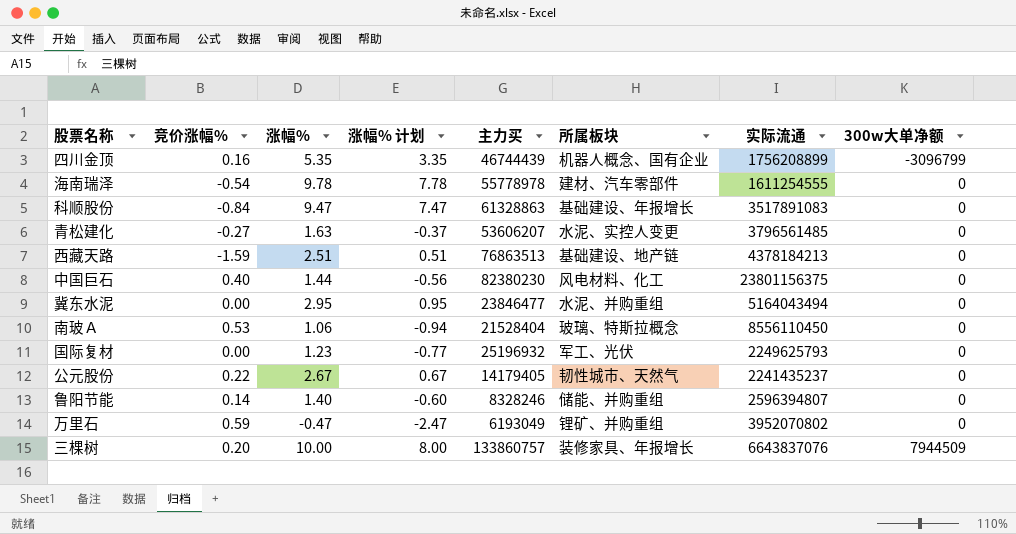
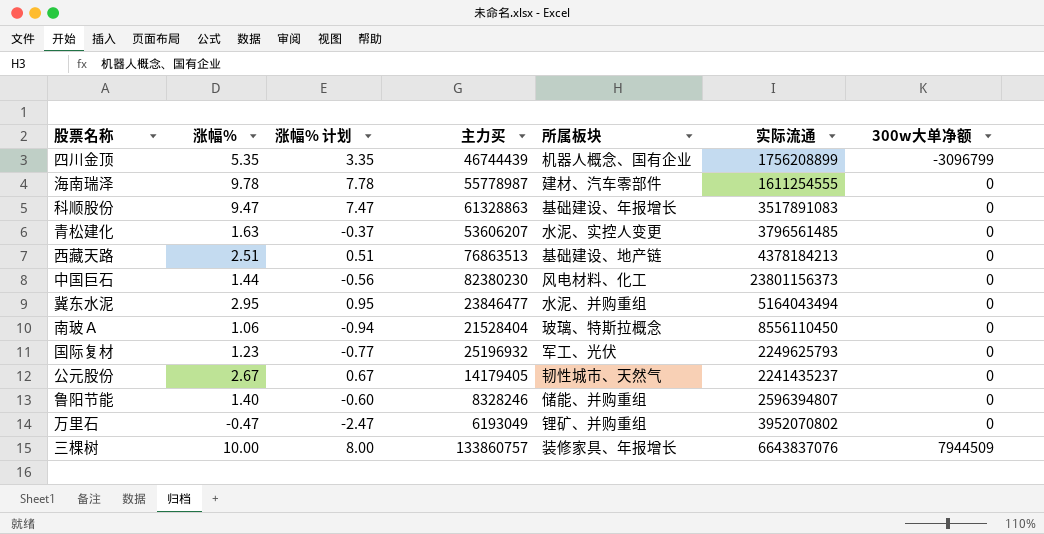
column 竞价涨幅% | position: 2 -> none
海南瑞泽 | 主力买: 55778978 -> 55778987
中国巨石 | 实际流通: 23801156375 -> 23801156373

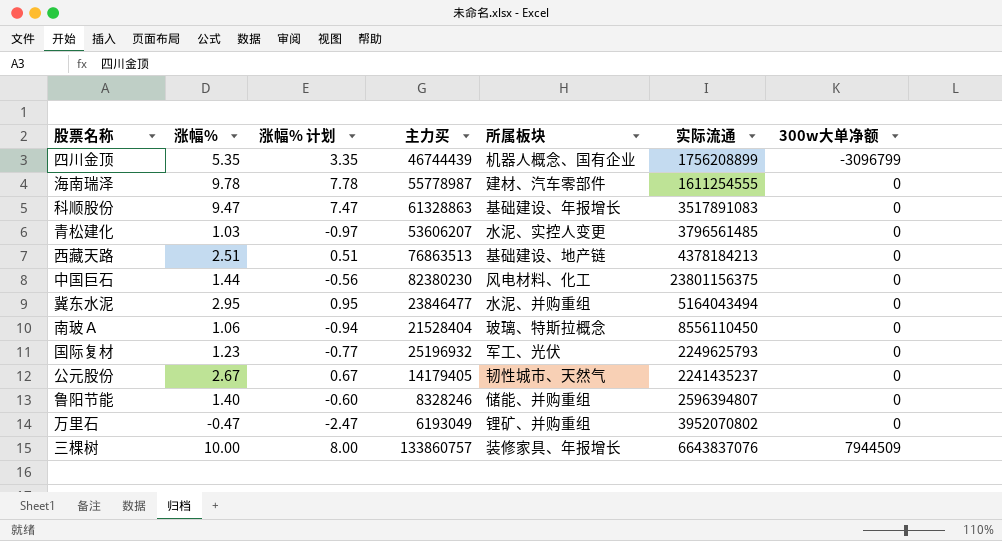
青松建化 | 涨幅%: 1.63 -> 1.03
青松建化 | 涨幅% 计划: -0.37 -> -0.97
中国巨石 | 实际流通: 23801156373 -> 23801156375

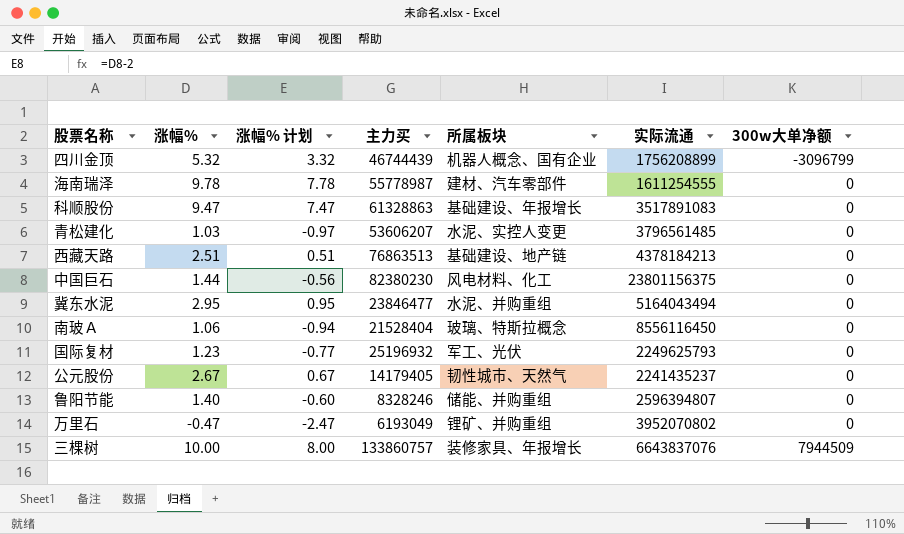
四川金顶 | 涨幅%: 5.35 -> 5.32
四川金顶 | 涨幅% 计划: 3.35 -> 3.32
南玻Ａ | 实际流通: 8556110450 -> 8556116450

